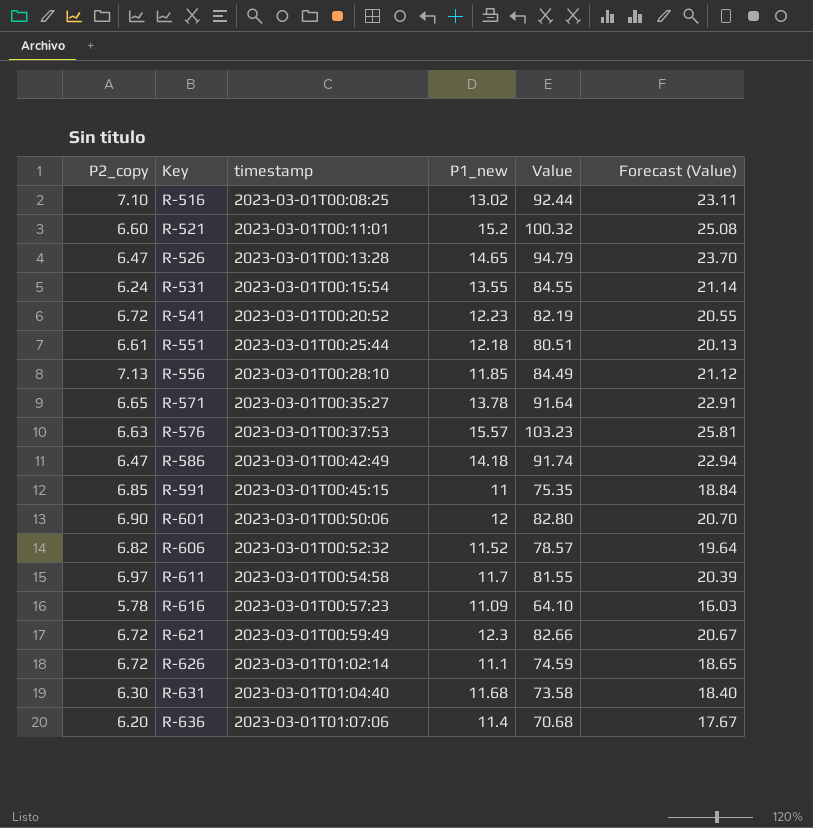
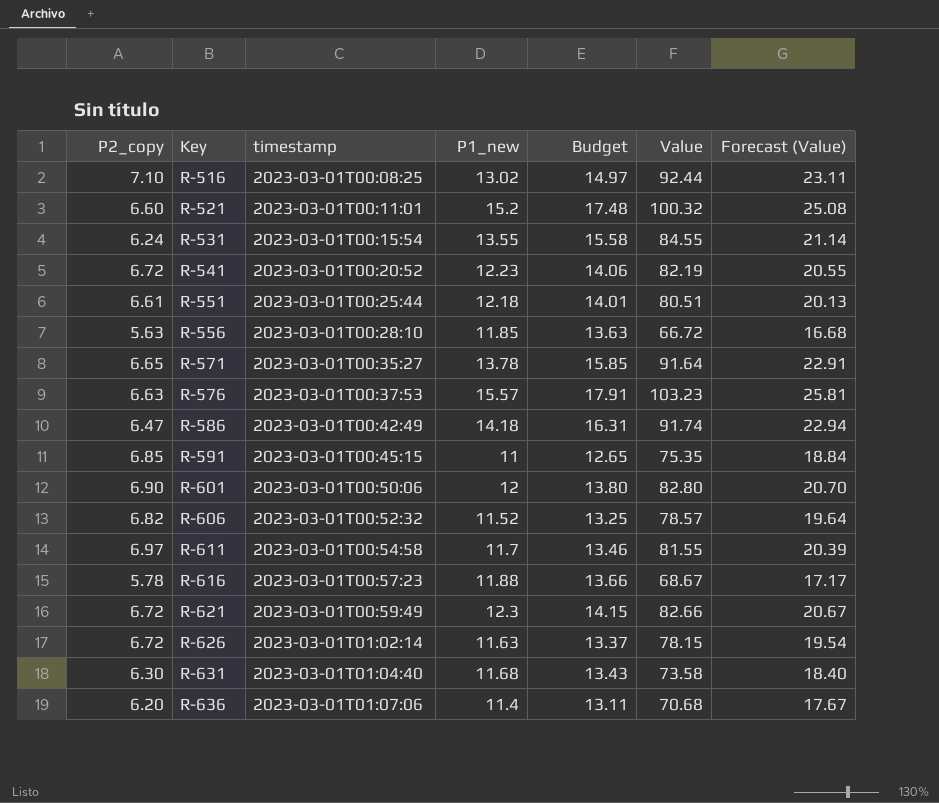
column Budget | formula: none -> [P1_new] * 1.15
row R-526: 6.47 | 2023-03-01T00:13:28 | 14.65 | 94.79 | 23.70 -> none
R-556 | P2_copy: 7.13 -> 5.63
R-556 | Value: 84.49 -> 66.72
R-556 | Forecast (Value): 21.12 -> 16.68
R-616 | P1_new: 11.09 -> 11.88
R-616 | Value: 64.10 -> 68.67
R-616 | Forecast (Value): 16.03 -> 17.17
R-626 | P1_new: 11.1 -> 11.63
R-626 | Value: 74.59 -> 78.15
R-626 | Forecast (Value): 18.65 -> 19.54

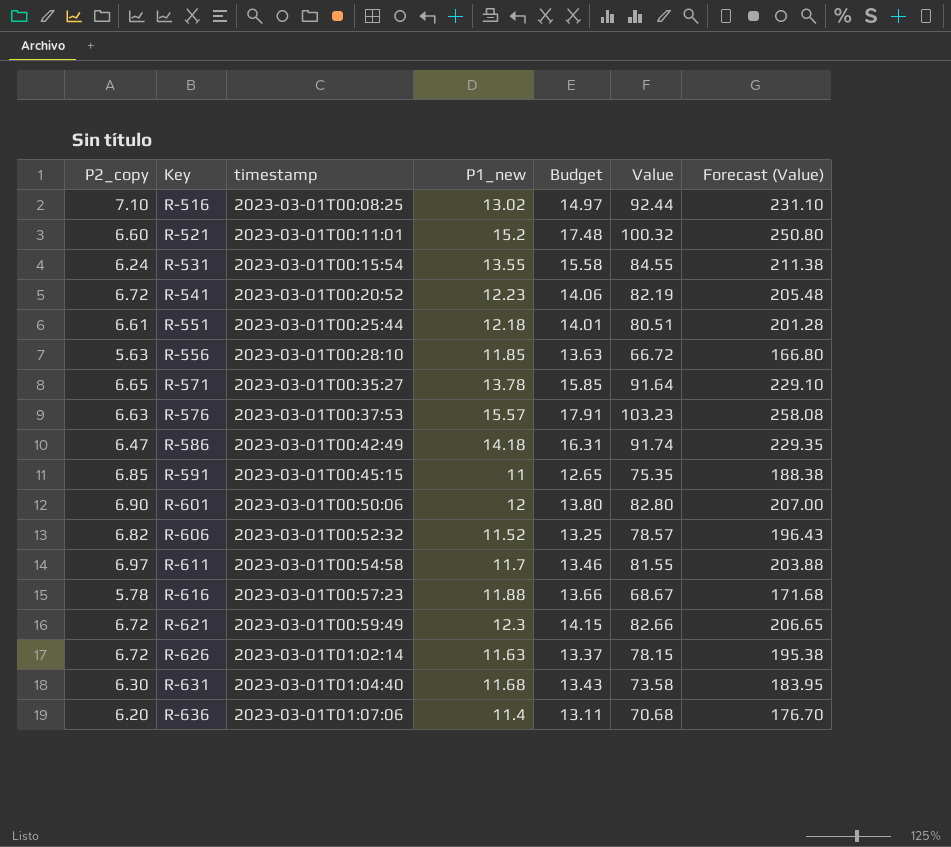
column Forecast (Value) | formula: [Value] * 0.25 -> [Value] * 2.5

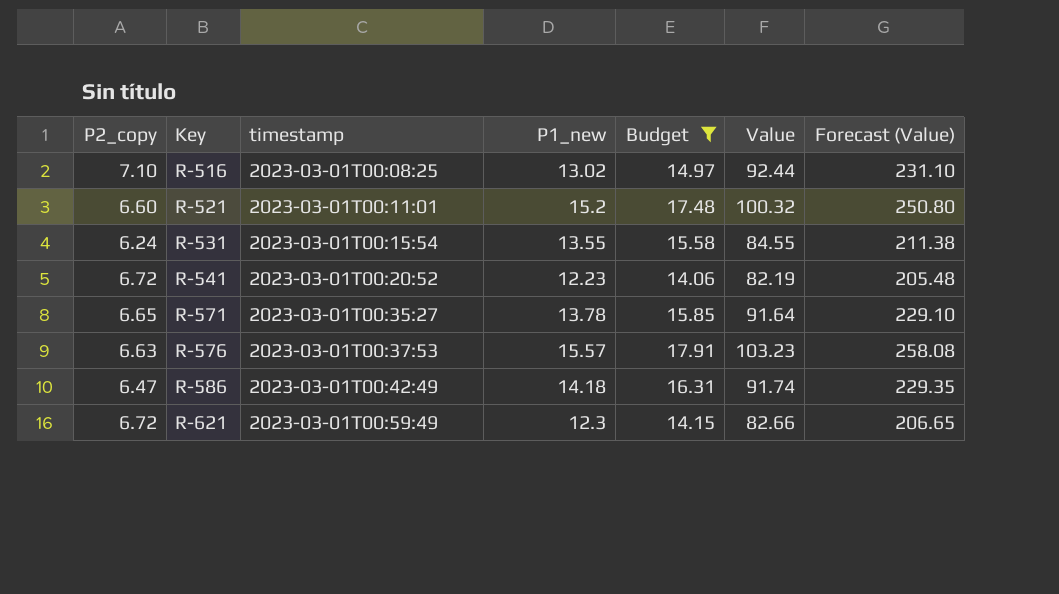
filter: none -> Budget >= 14.06

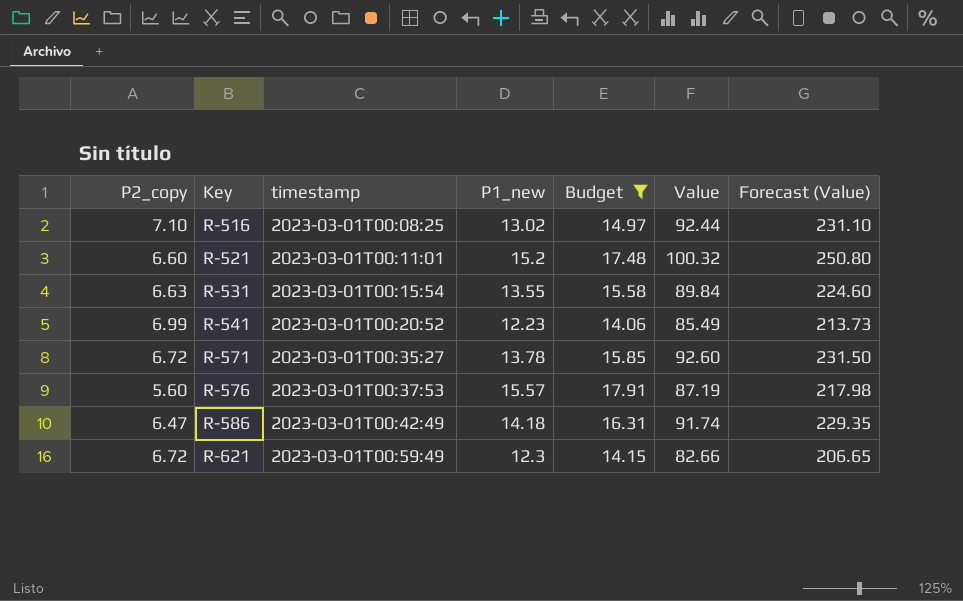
R-531 | P2_copy: 6.24 -> 6.63
R-531 | Value: 84.55 -> 89.84
R-531 | Forecast (Value): 211.38 -> 224.60
R-541 | P2_copy: 6.72 -> 6.99
R-541 | Value: 82.19 -> 85.49
R-541 | Forecast (Value): 205.48 -> 213.73
R-571 | P2_copy: 6.65 -> 6.72
R-571 | Value: 91.64 -> 92.60
R-571 | Forecast (Value): 229.10 -> 231.50
R-576 | P2_copy: 6.63 -> 5.60
R-576 | Value: 103.23 -> 87.19
R-576 | Forecast (Value): 258.08 -> 217.98

